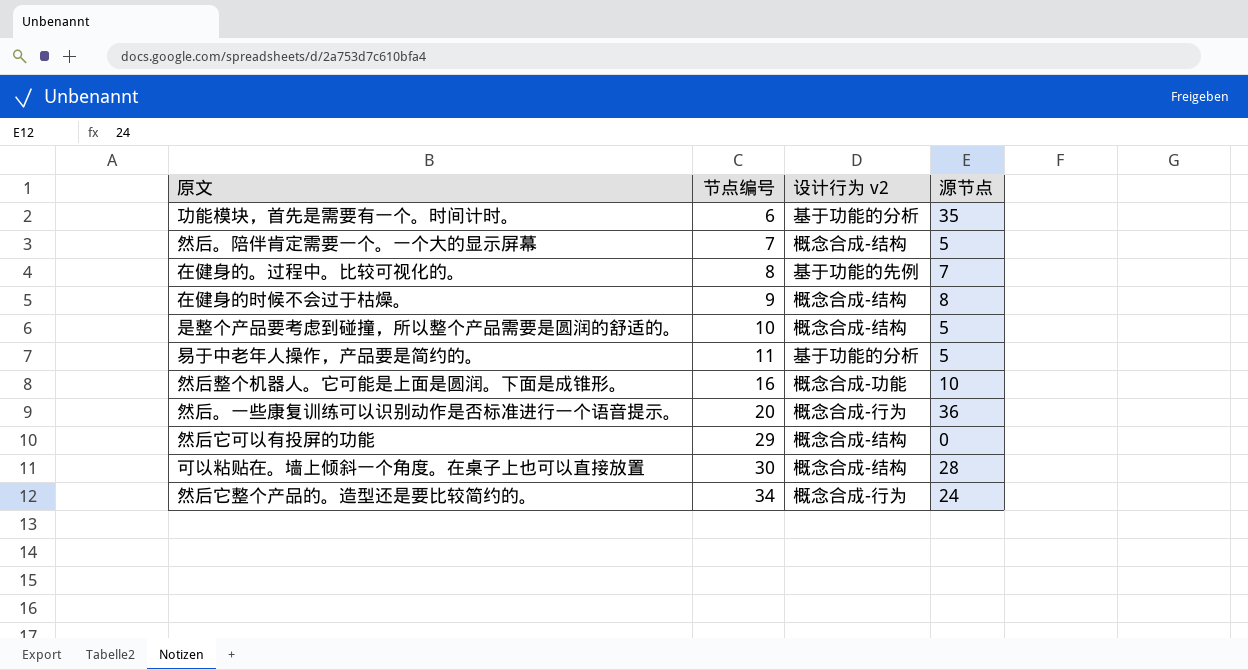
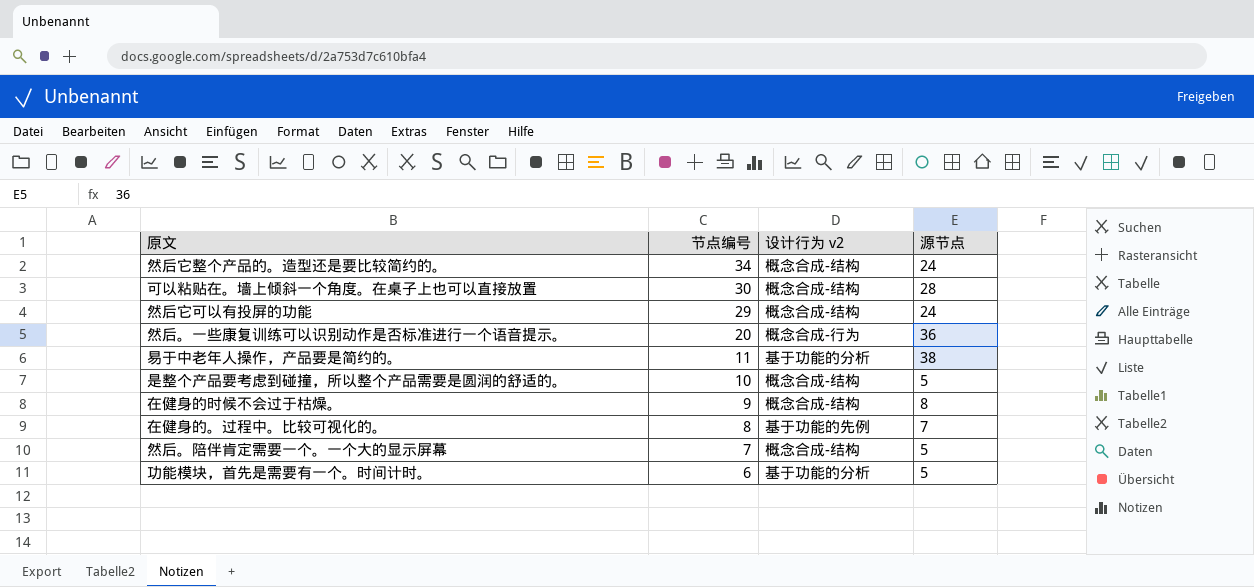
row order: 节点编号 ascending -> 节点编号 descending
row 然后整个机器人。它可能是上面是圆润。下面是成锥形。: 16 | 概念合成-功能 | 10 -> none
然后它整个产品的。造型还是要比较简约的。 | 设计行为 v2: 概念合成-行为 -> 概念合成-结构
然后它可以有投屏的功能 | 源节点: 0 -> 24
易于中老年人操作，产品要是简约的。 | 源节点: 5 -> 38
功能模块，首先是需要有一个。时间计时。 | 源节点: 35 -> 5

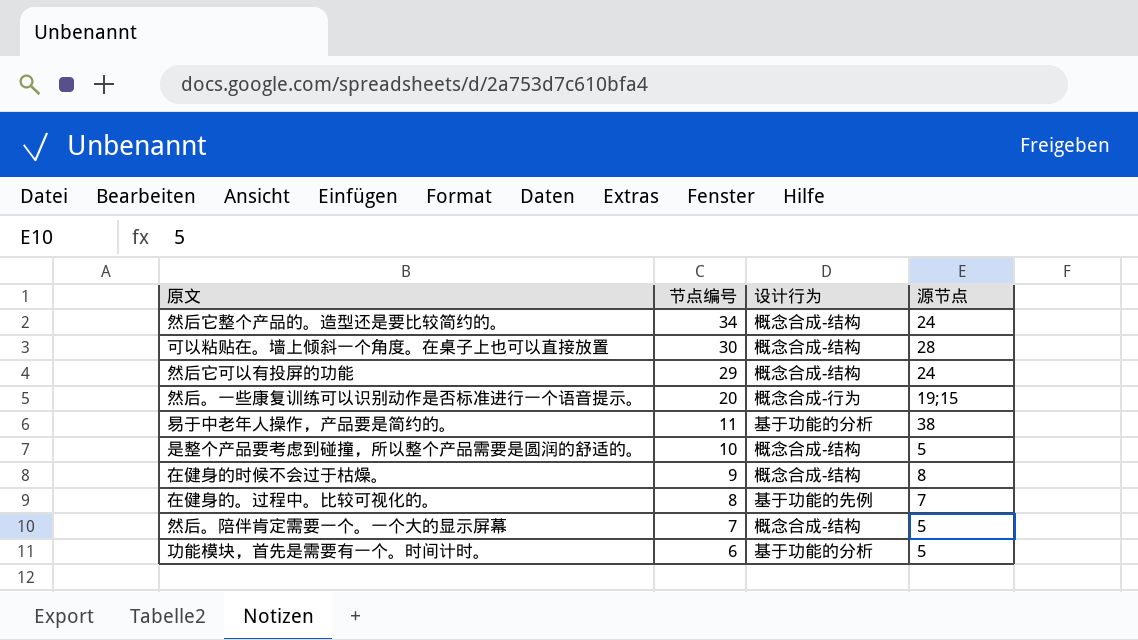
column name: 设计行为 v2 -> 设计行为
然后。一些康复训练可以识别动作是否标准进行一个语音提示。 | 源节点: 36 -> 19;15

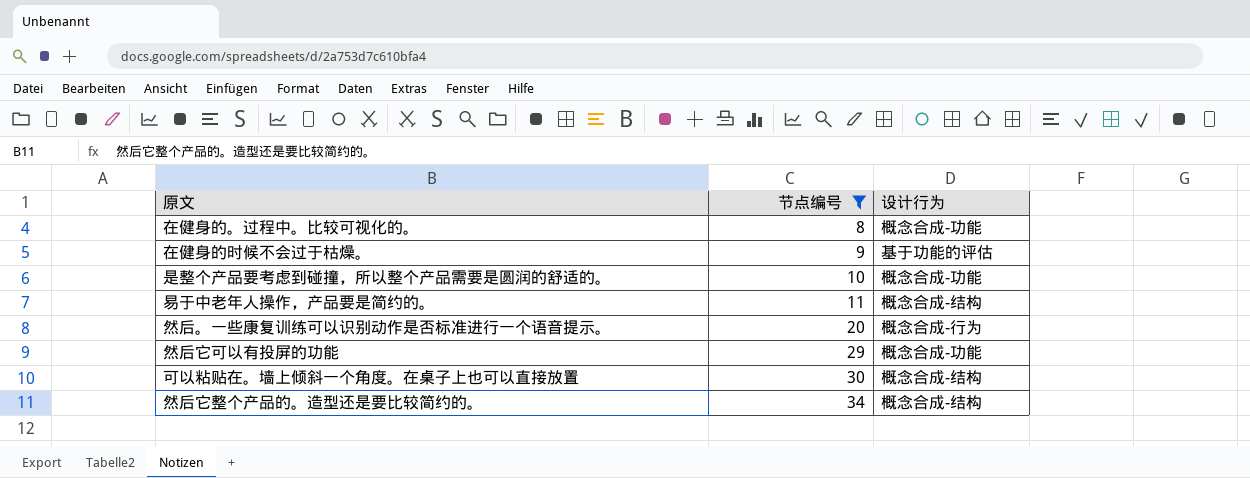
filter: none -> 节点编号 >= 8
row order: 节点编号 descending -> 节点编号 ascending
column 源节点 | position: 4 -> none
在健身的。过程中。比较可视化的。 | 设计行为: 基于功能的先例 -> 概念合成-功能
在健身的时候不会过于枯燥。 | 设计行为: 概念合成-结构 -> 基于功能的评估
是整个产品要考虑到碰撞，所以整个产品需要是圆润的舒适的。 | 设计行为: 概念合成-结构 -> 概念合成-功能
易于中老年人操作，产品要是简约的。 | 设计行为: 基于功能的分析 -> 概念合成-结构
然后它可以有投屏的功能 | 设计行为: 概念合成-结构 -> 概念合成-功能

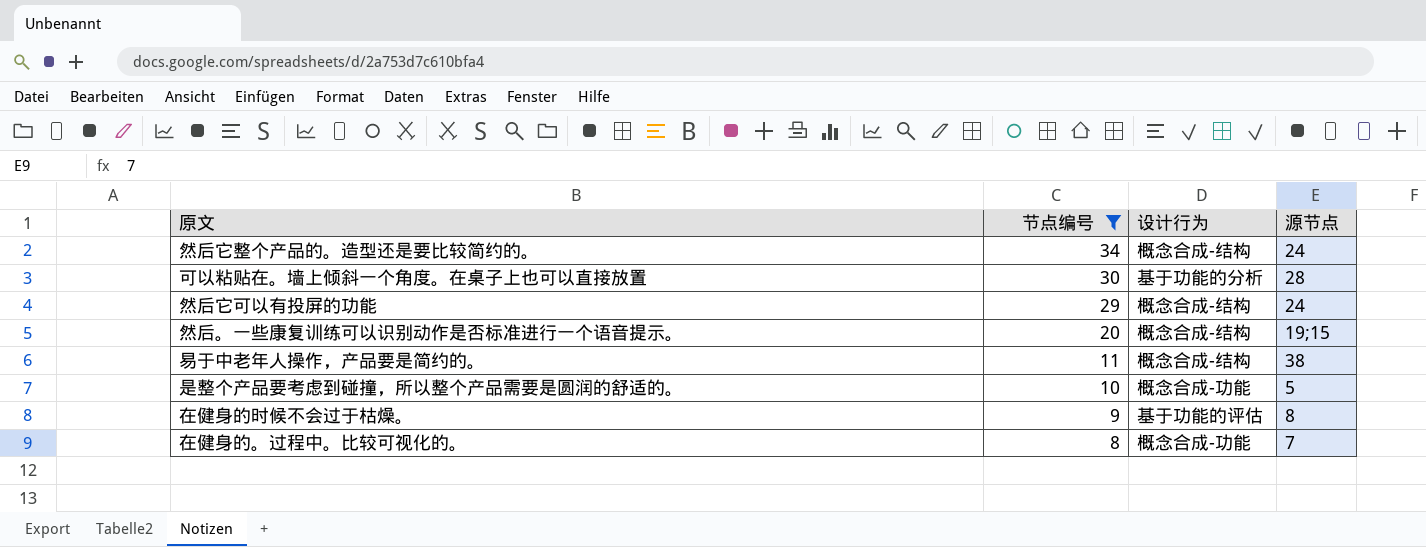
row order: 节点编号 ascending -> 节点编号 descending
column 源节点 | position: none -> 4
可以粘贴在。墙上倾斜一个角度。在桌子上也可以直接放置 | 设计行为: 概念合成-结构 -> 基于功能的分析
然后它可以有投屏的功能 | 设计行为: 概念合成-功能 -> 概念合成-结构
然后。一些康复训练可以识别动作是否标准进行一个语音提示。 | 设计行为: 概念合成-行为 -> 概念合成-结构

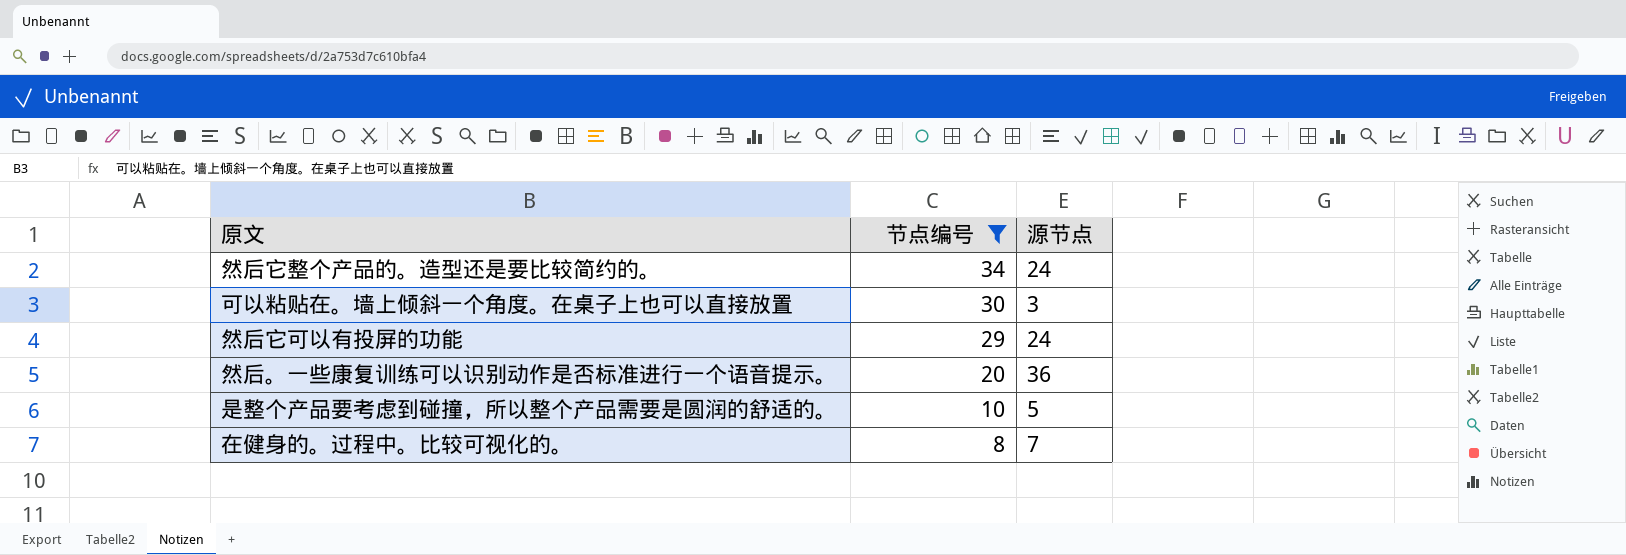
column 设计行为 | position: 3 -> none
row 易于中老年人操作，产品要是简约的。: 11 | 概念合成-结构 | 38 -> none
row 在健身的时候不会过于枯燥。: 9 | 基于功能的评估 | 8 -> none
可以粘贴在。墙上倾斜一个角度。在桌子上也可以直接放置 | 源节点: 28 -> 3
然后。一些康复训练可以识别动作是否标准进行一个语音提示。 | 源节点: 19;15 -> 36

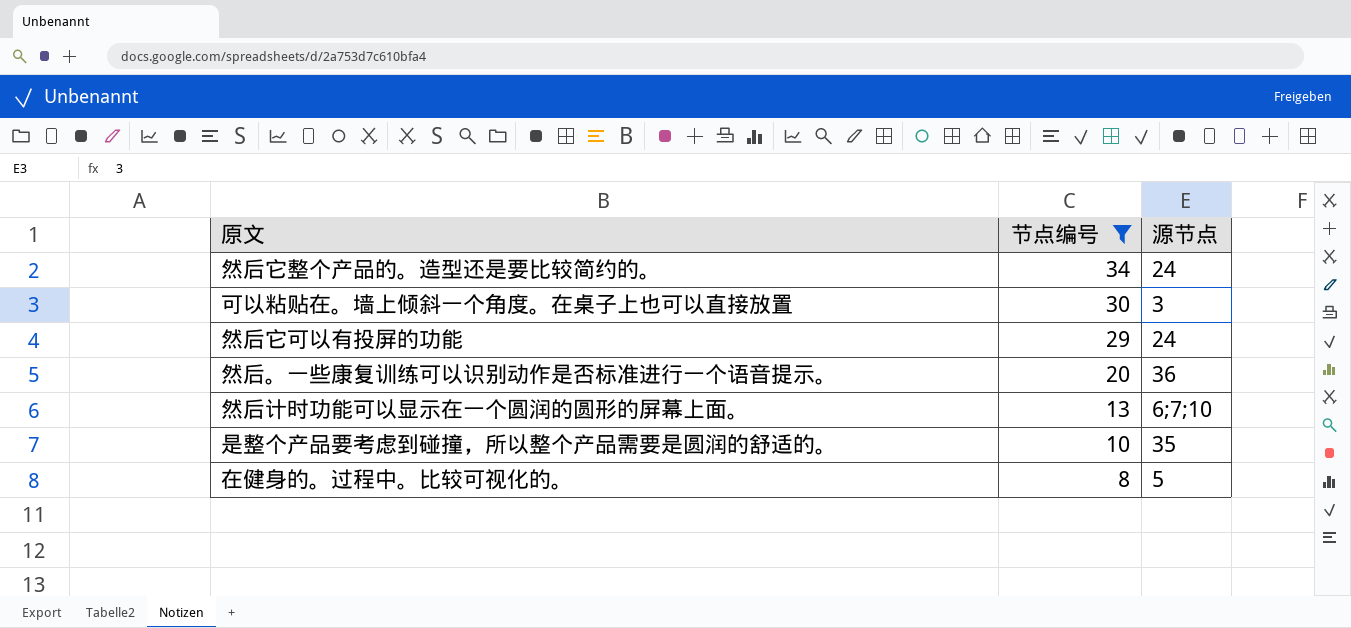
row 然后计时功能可以显示在一个圆润的圆形的屏幕上面。: none -> 13 | 6;7;10
是整个产品要考虑到碰撞，所以整个产品需要是圆润的舒适的。 | 源节点: 5 -> 35
在健身的。过程中。比较可视化的。 | 源节点: 7 -> 5

